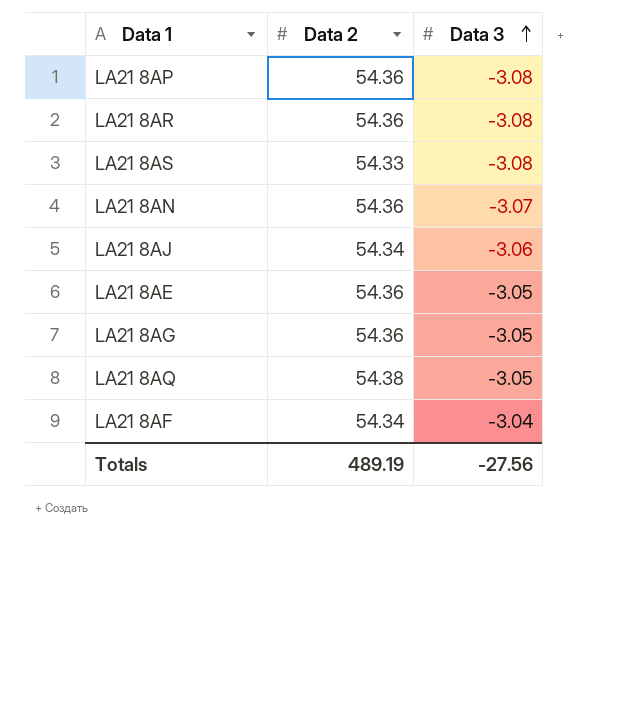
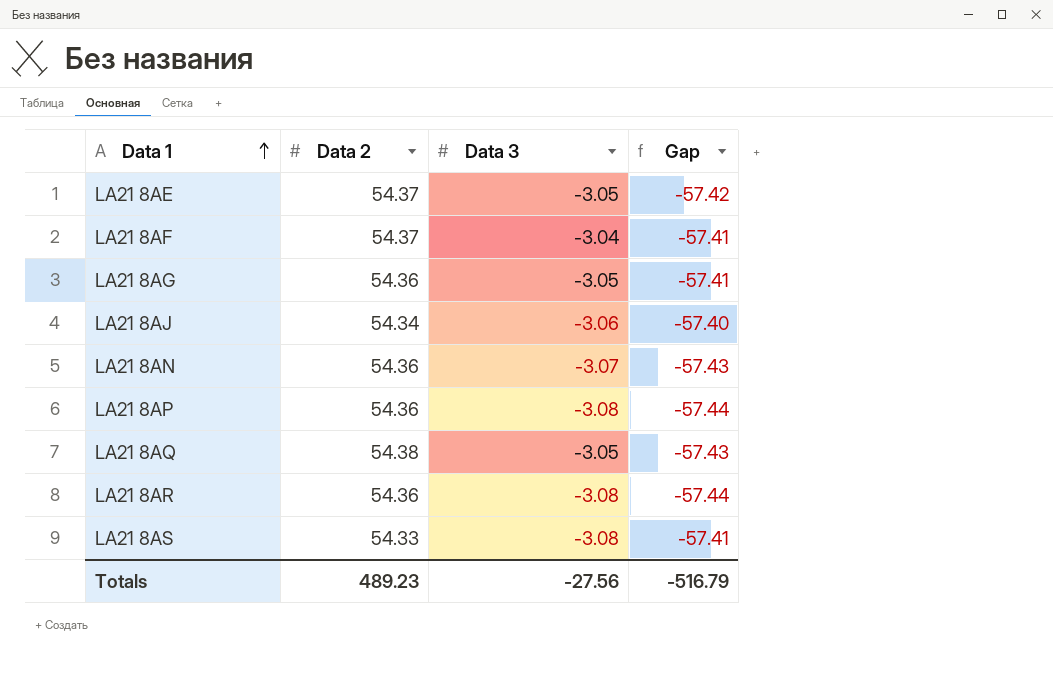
row order: Data 3 ascending -> Data 1 ascending
column Gap | formula: none -> [Data 3] - [Data 2]
LA21 8AE | Data 2: 54.36 -> 54.37
LA21 8AF | Data 2: 54.34 -> 54.37
Totals | Data 2: 489.19 -> 489.23

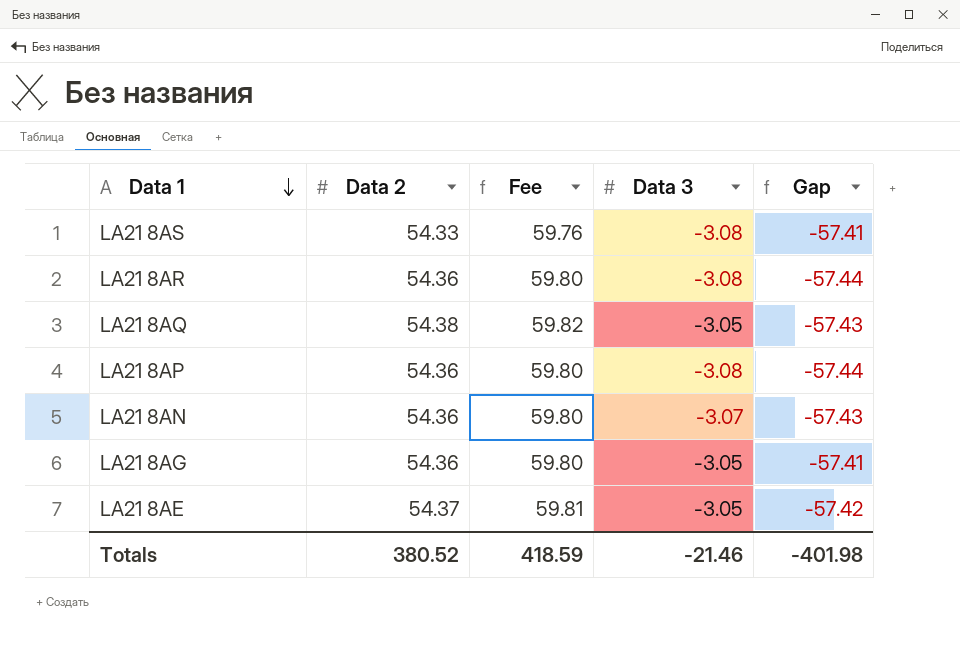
row order: Data 1 ascending -> Data 1 descending
column Fee | formula: none -> [Data 2] * 1.1
row LA21 8AF: 54.37 | -3.04 | -57.41 -> none
row LA21 8AJ: 54.34 | -3.06 | -57.40 -> none
Totals | Data 2: 489.23 -> 380.52
Totals | Data 3: -27.56 -> -21.46
Totals | Gap: -516.79 -> -401.98

